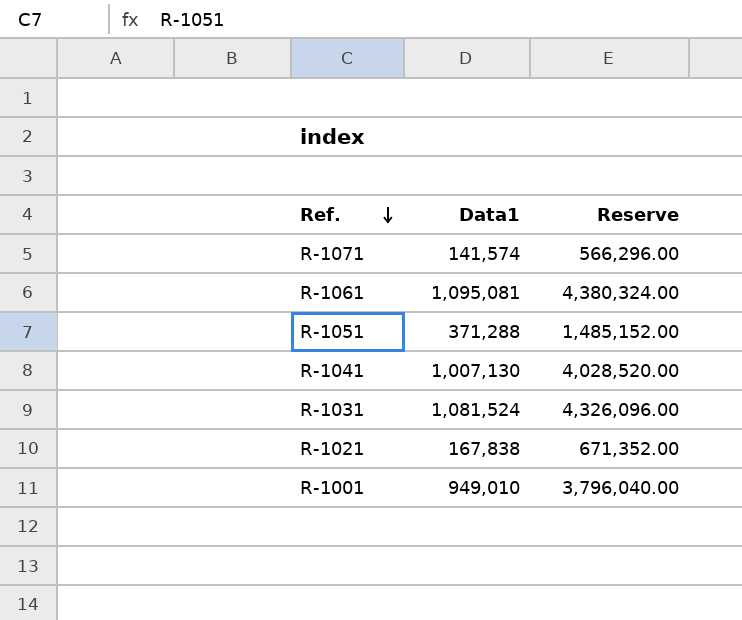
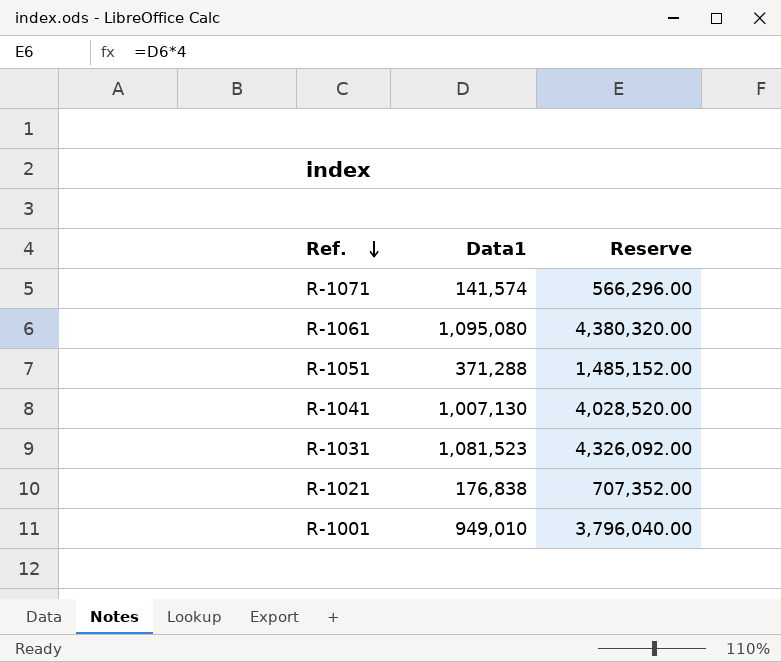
R-1061 | Data1: 1,095,081 -> 1,095,080
R-1061 | Reserve: 4,380,324.00 -> 4,380,320.00
R-1031 | Data1: 1,081,524 -> 1,081,523
R-1031 | Reserve: 4,326,096.00 -> 4,326,092.00
R-1021 | Data1: 167,838 -> 176,838
R-1021 | Reserve: 671,352.00 -> 707,352.00

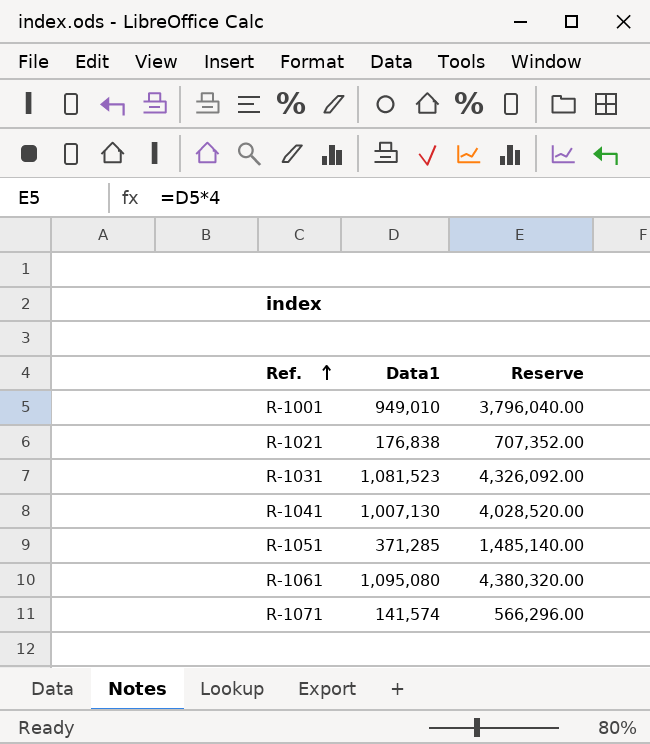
row order: Ref. descending -> Ref. ascending
R-1051 | Data1: 371,288 -> 371,285
R-1051 | Reserve: 1,485,152.00 -> 1,485,140.00

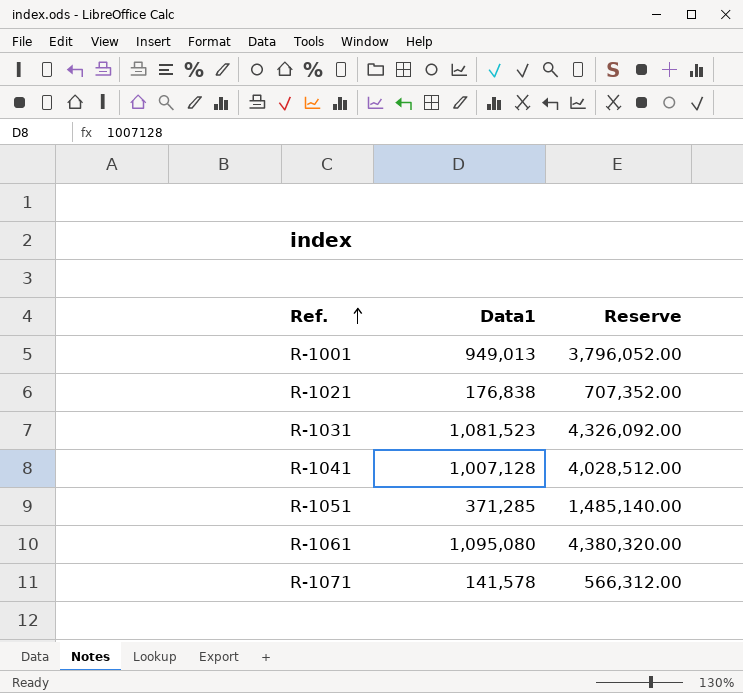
R-1001 | Data1: 949,010 -> 949,013
R-1001 | Reserve: 3,796,040.00 -> 3,796,052.00
R-1041 | Data1: 1,007,130 -> 1,007,128
R-1041 | Reserve: 4,028,520.00 -> 4,028,512.00
R-1071 | Data1: 141,574 -> 141,578
R-1071 | Reserve: 566,296.00 -> 566,312.00

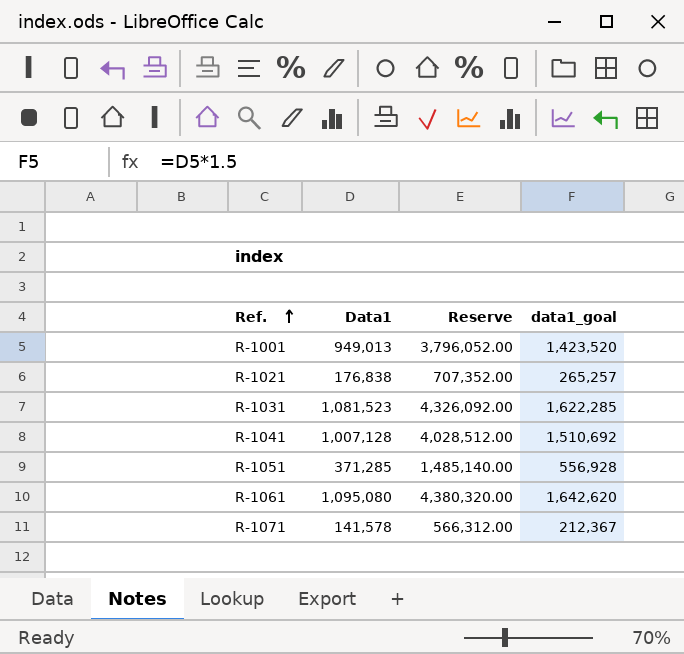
column data1_goal | formula: none -> [Data1] * 1.5

